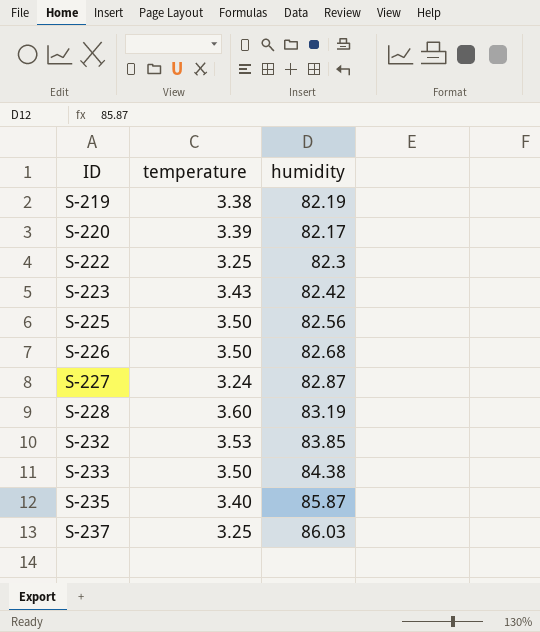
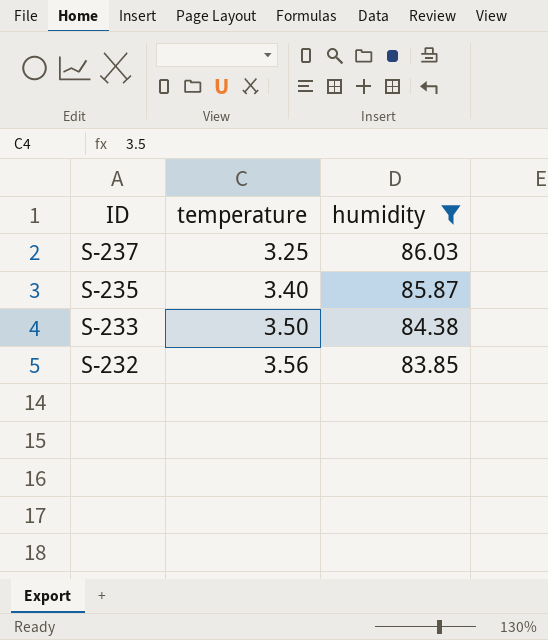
filter: none -> humidity >= 83.85
row order: ID ascending -> ID descending
S-232 | temperature: 3.53 -> 3.56

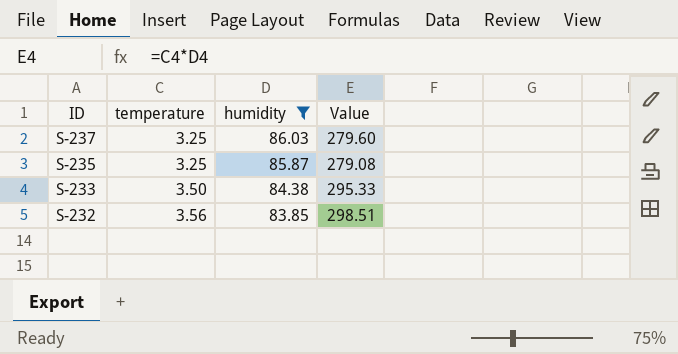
column Value | formula: none -> [temperature] * [humidity]
S-235 | temperature: 3.40 -> 3.25

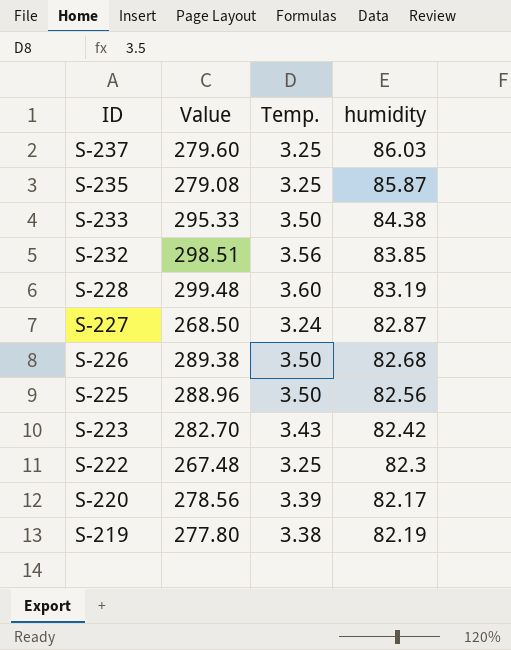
filter: humidity >= 83.85 -> none
column Value | position: 4 -> 2
column name: temperature -> Temp.

